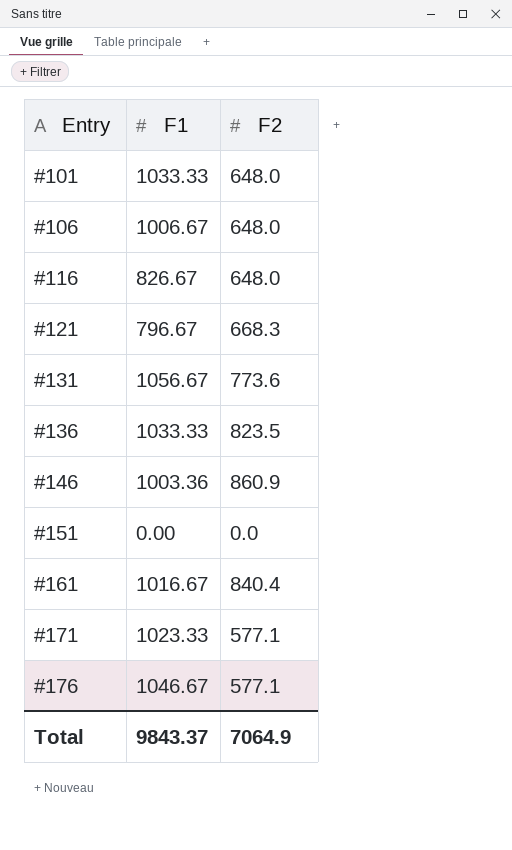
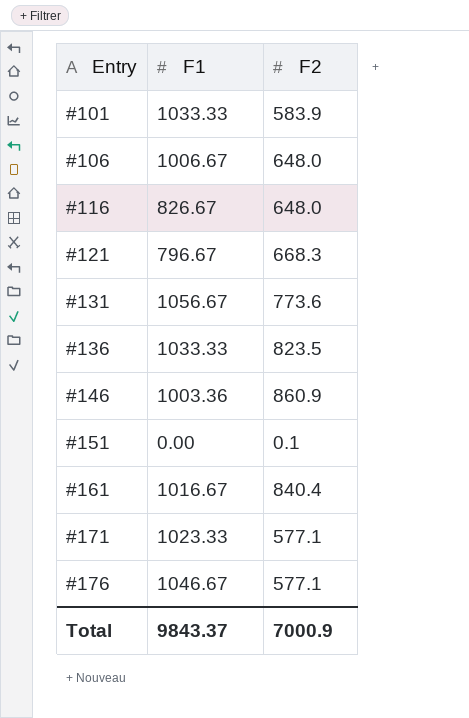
#101 | F2: 648.0 -> 583.9
#151 | F2: 0.0 -> 0.1
Total | F2: 7064.9 -> 7000.9

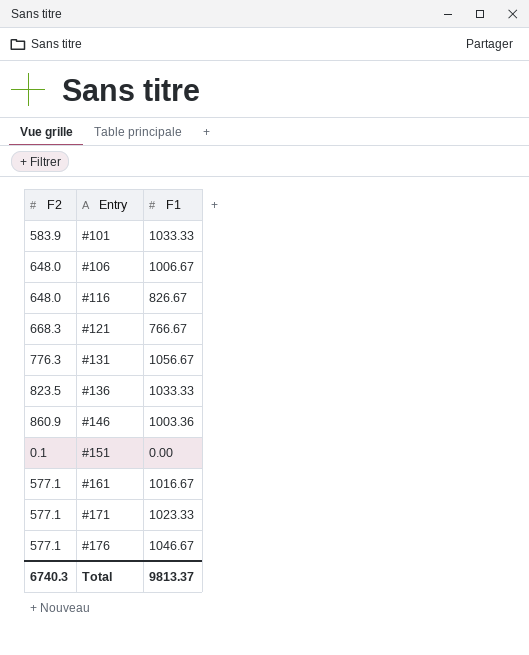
column F2 | position: 3 -> 1
#121 | F1: 796.67 -> 766.67
#131 | F2: 773.6 -> 776.3
#161 | F2: 840.4 -> 577.1
Total | F2: 7000.9 -> 6740.3
Total | F1: 9843.37 -> 9813.37

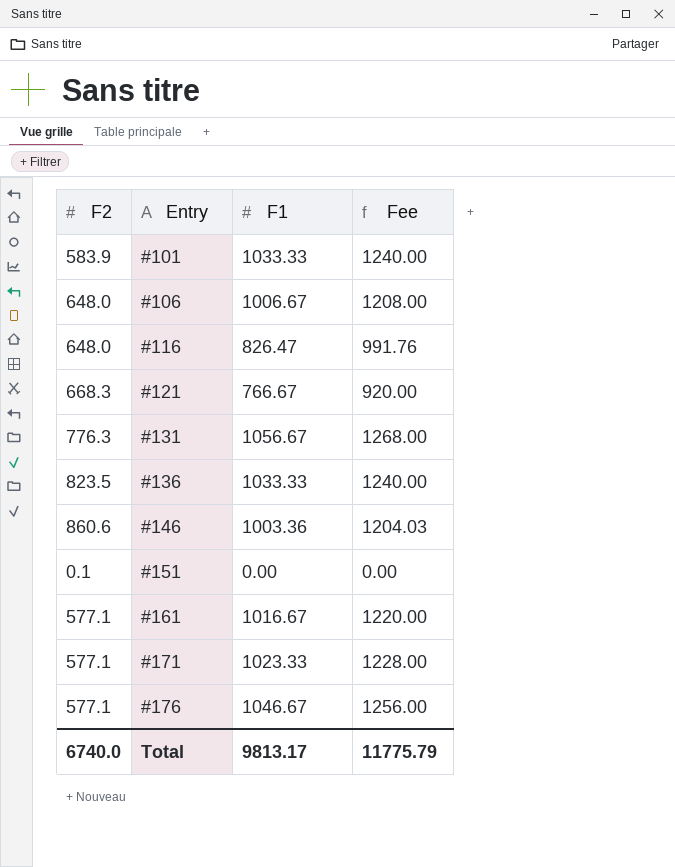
column Fee | formula: none -> [F1] * 1.2
#116 | F1: 826.67 -> 826.47
#146 | F2: 860.9 -> 860.6
Total | F2: 6740.3 -> 6740.0
Total | F1: 9813.37 -> 9813.17

